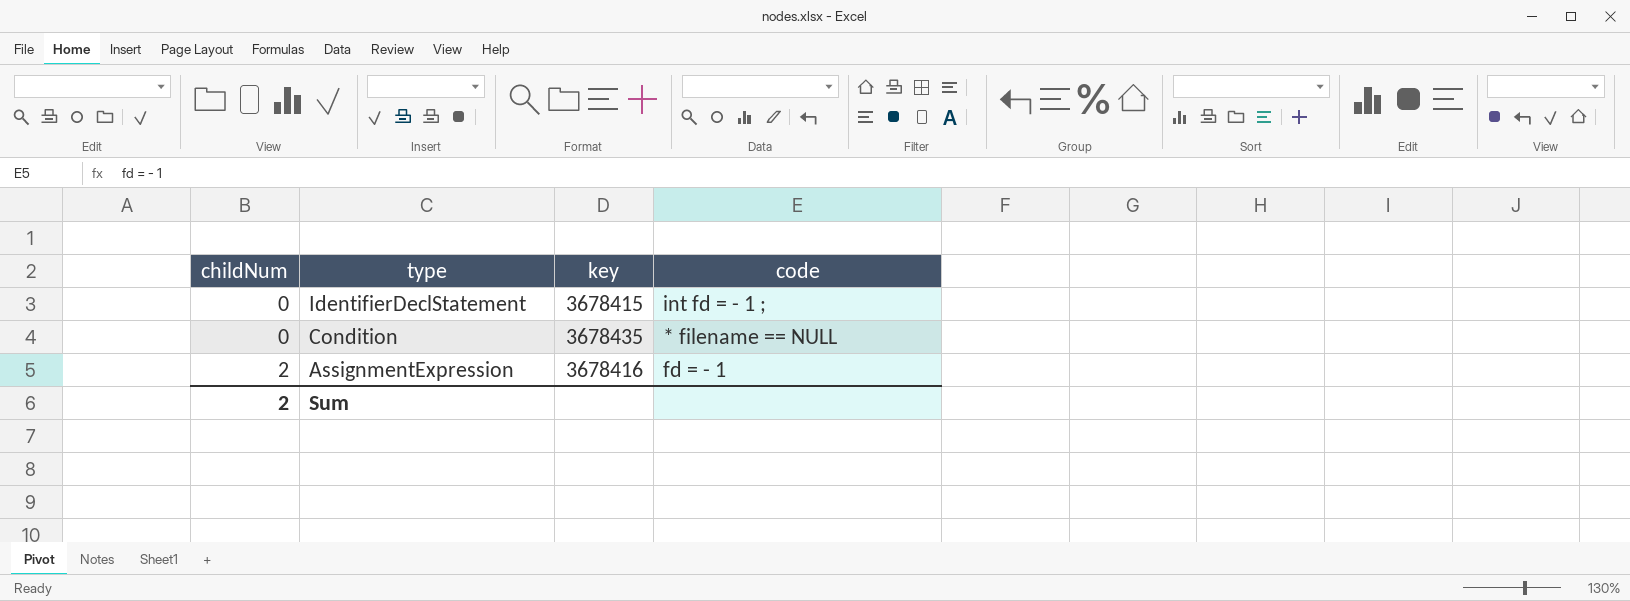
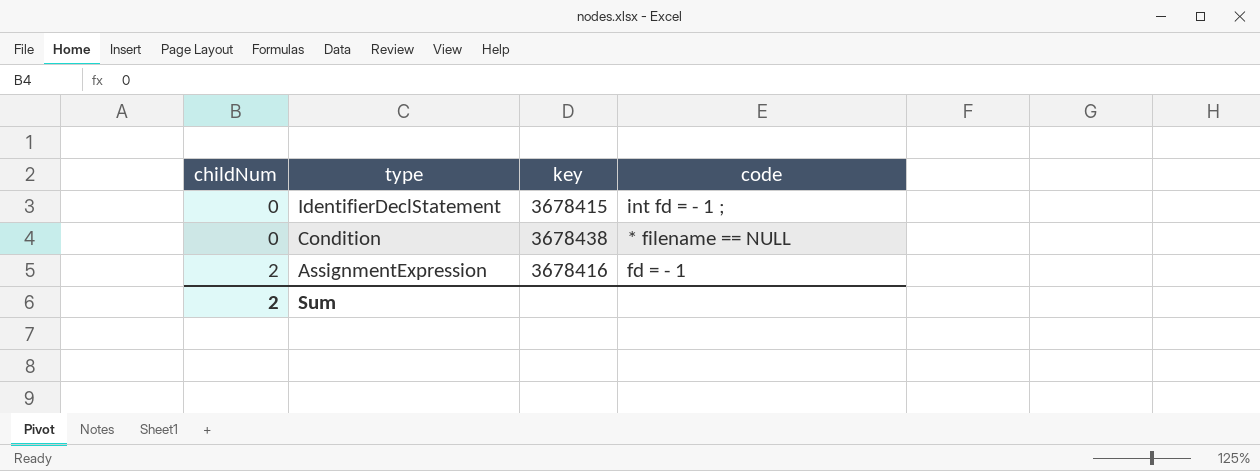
Condition | key: 3678435 -> 3678438

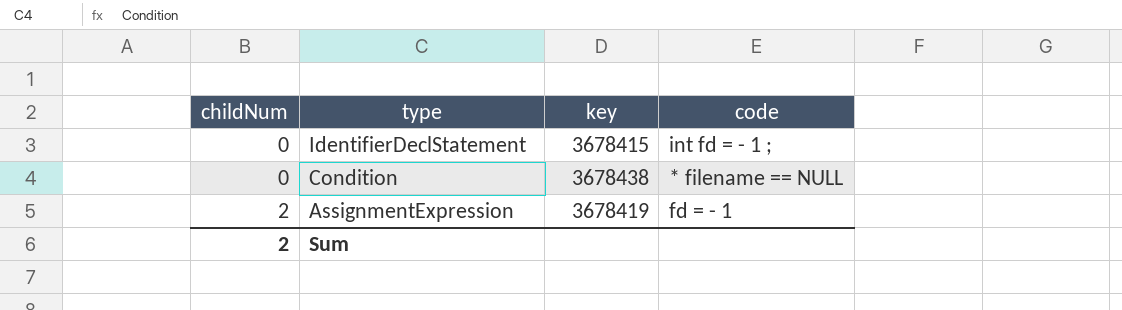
AssignmentExpression | key: 3678416 -> 3678419

